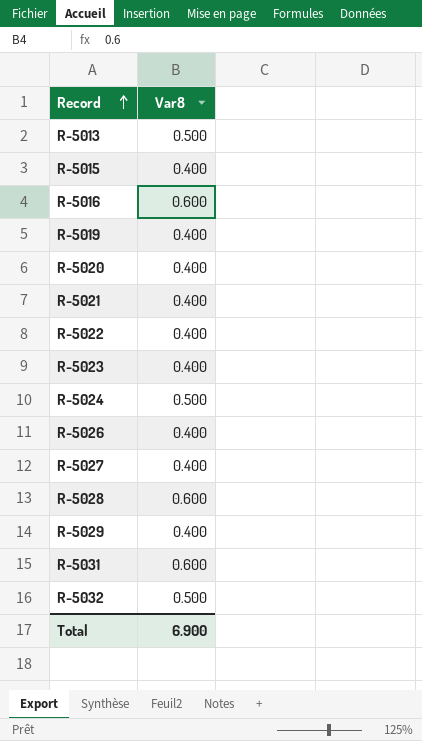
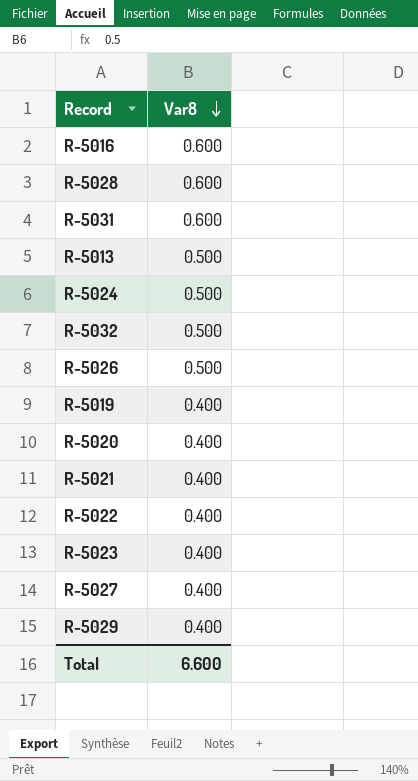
row order: Record ascending -> Var8 descending
row R-5015: 0.400 -> none
R-5026 | Var8: 0.400 -> 0.500
Total | Var8: 6.900 -> 6.600

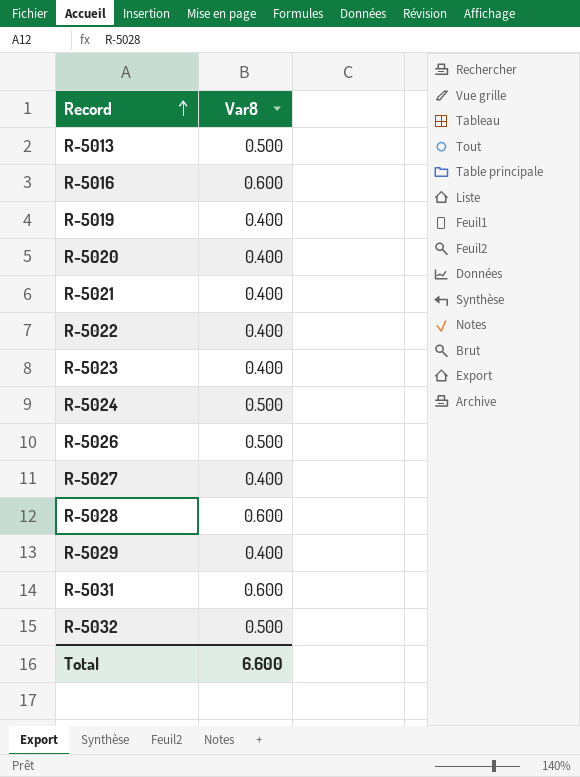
row order: Var8 descending -> Record ascending

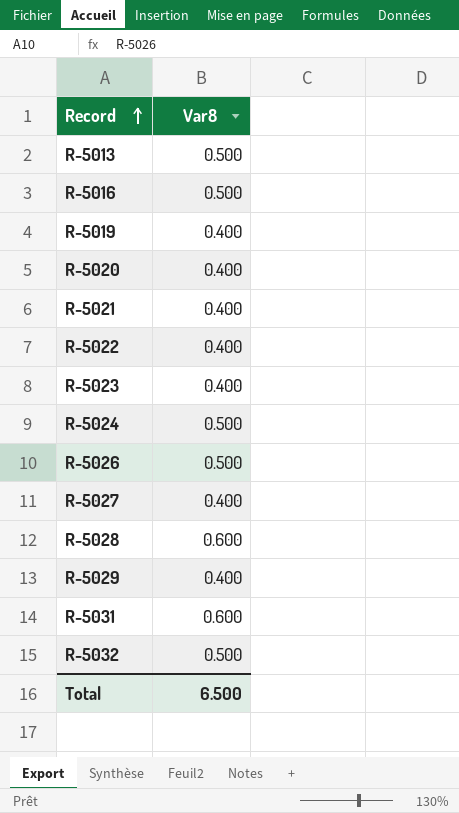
R-5016 | Var8: 0.600 -> 0.500
Total | Var8: 6.600 -> 6.500

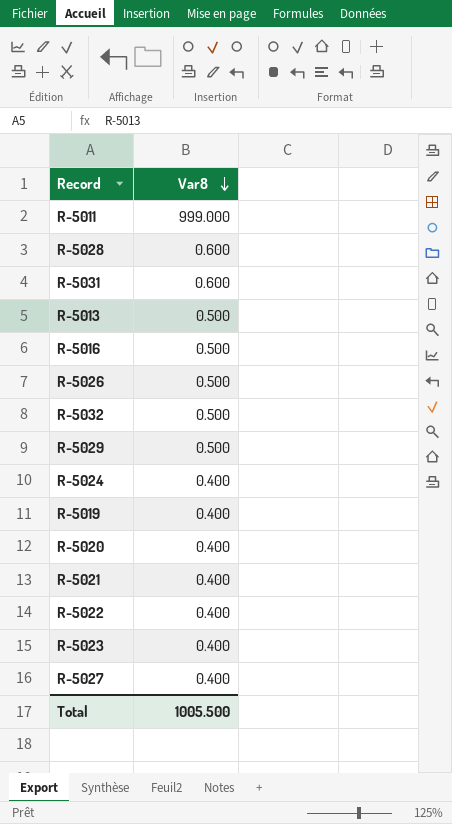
row order: Record ascending -> Var8 descending
row R-5011: none -> 999.000
R-5029 | Var8: 0.400 -> 0.500
R-5024 | Var8: 0.500 -> 0.400
Total | Var8: 6.500 -> 1005.500

